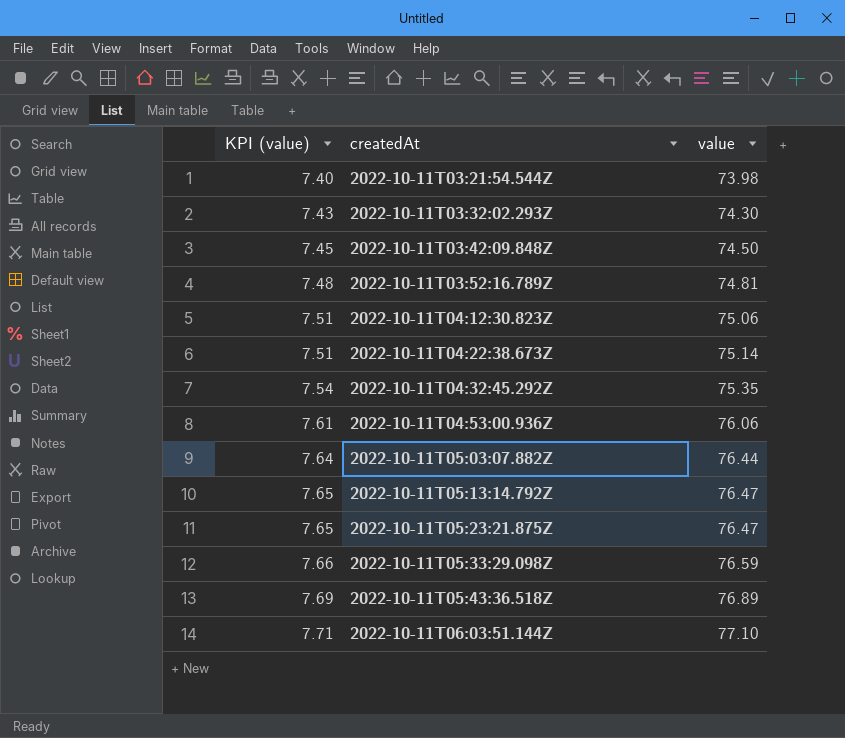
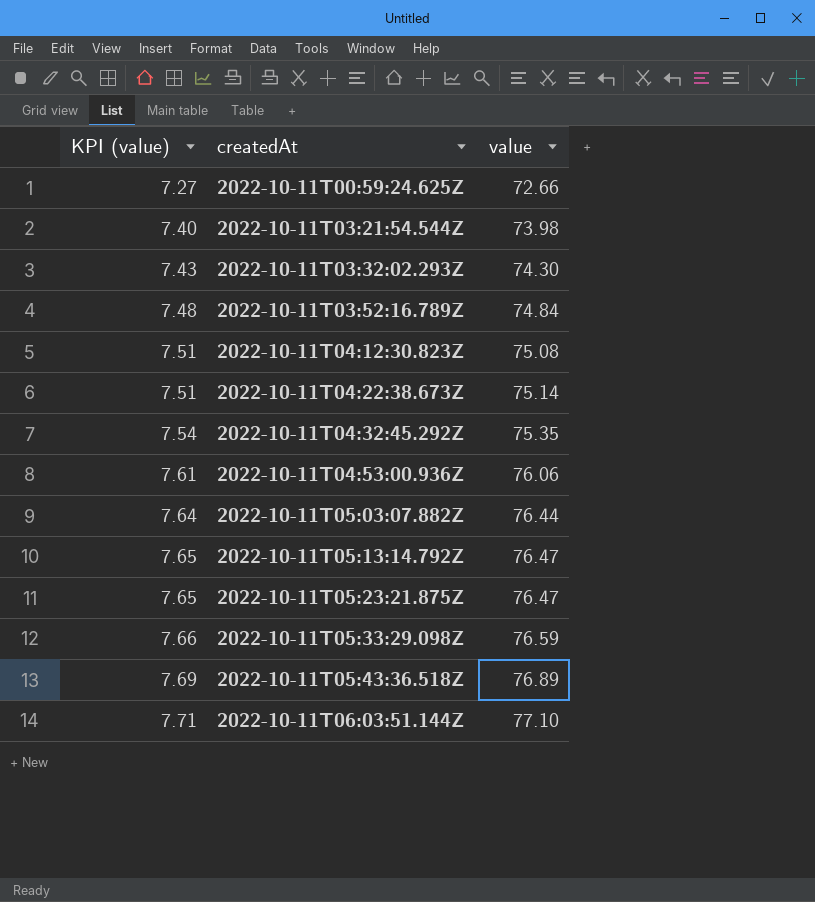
row 2022-10-11T03:42:09.848Z: 7.45 | 74.50 -> none
row 2022-10-11T00:59:24.625Z: none -> 7.27 | 72.66
2022-10-11T03:52:16.789Z | value: 74.81 -> 74.84
2022-10-11T04:12:30.823Z | value: 75.06 -> 75.08

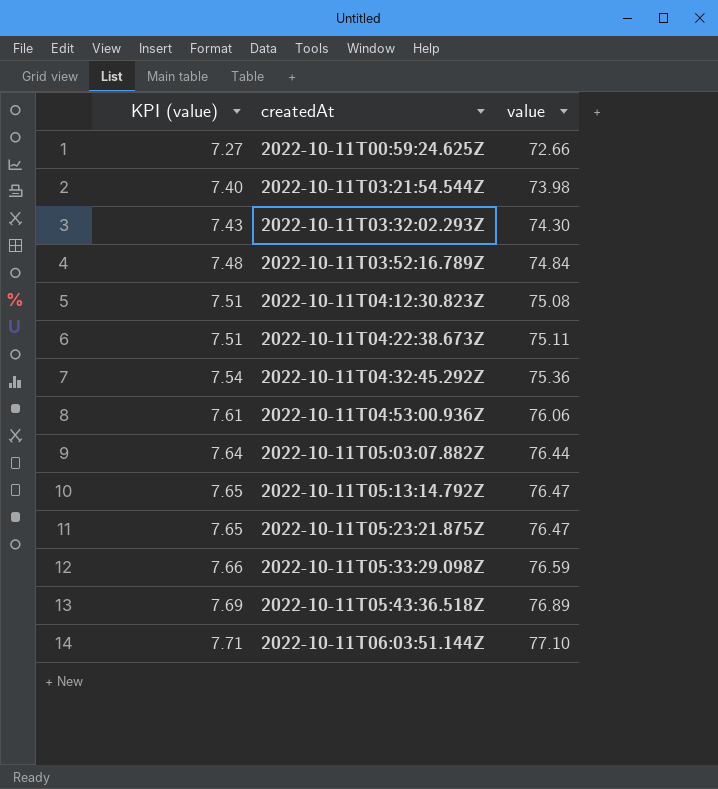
2022-10-11T04:22:38.673Z | value: 75.14 -> 75.11
2022-10-11T04:32:45.292Z | value: 75.35 -> 75.36

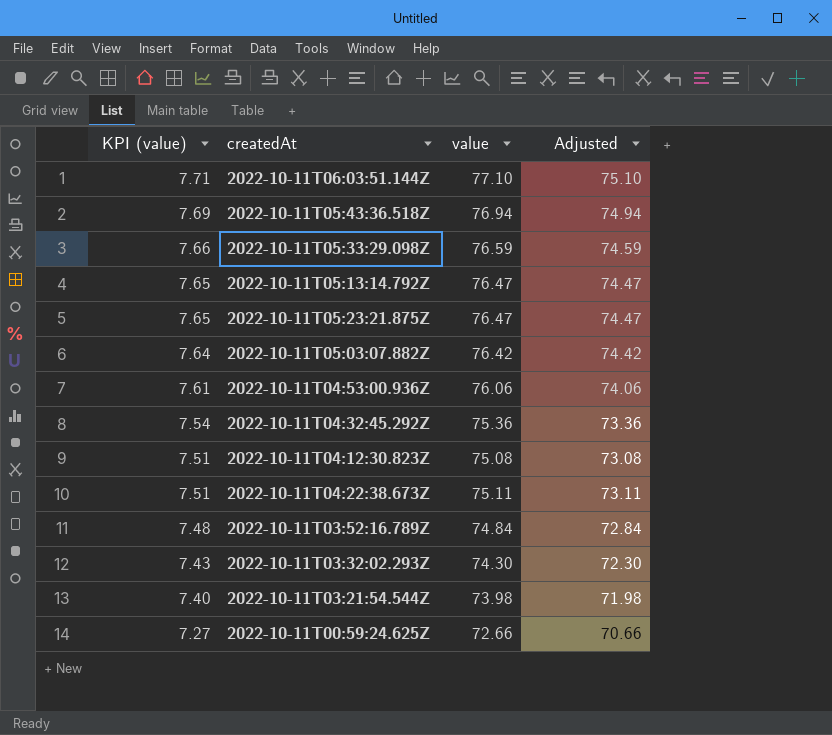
row order: KPI (value) ascending -> KPI (value) descending
column Adjusted | formula: none -> [value] - 2
2022-10-11T05:43:36.518Z | value: 76.89 -> 76.94
2022-10-11T05:03:07.882Z | value: 76.44 -> 76.42

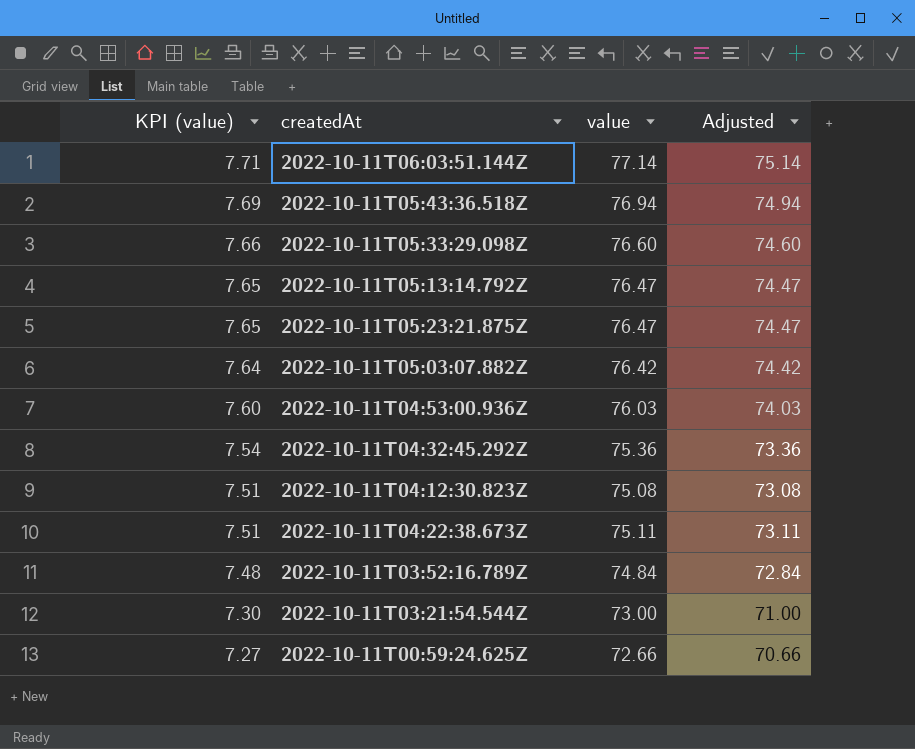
row 2022-10-11T03:32:02.293Z: 7.43 | 74.30 | 72.30 -> none
2022-10-11T06:03:51.144Z | value: 77.10 -> 77.14
2022-10-11T06:03:51.144Z | Adjusted: 75.10 -> 75.14
2022-10-11T05:33:29.098Z | value: 76.59 -> 76.60
2022-10-11T05:33:29.098Z | Adjusted: 74.59 -> 74.60
2022-10-11T04:53:00.936Z | KPI (value): 7.61 -> 7.60
2022-10-11T04:53:00.936Z | value: 76.06 -> 76.03
2022-10-11T04:53:00.936Z | Adjusted: 74.06 -> 74.03
2022-10-11T03:21:54.544Z | KPI (value): 7.40 -> 7.30
2022-10-11T03:21:54.544Z | value: 73.98 -> 73.00
2022-10-11T03:21:54.544Z | Adjusted: 71.98 -> 71.00

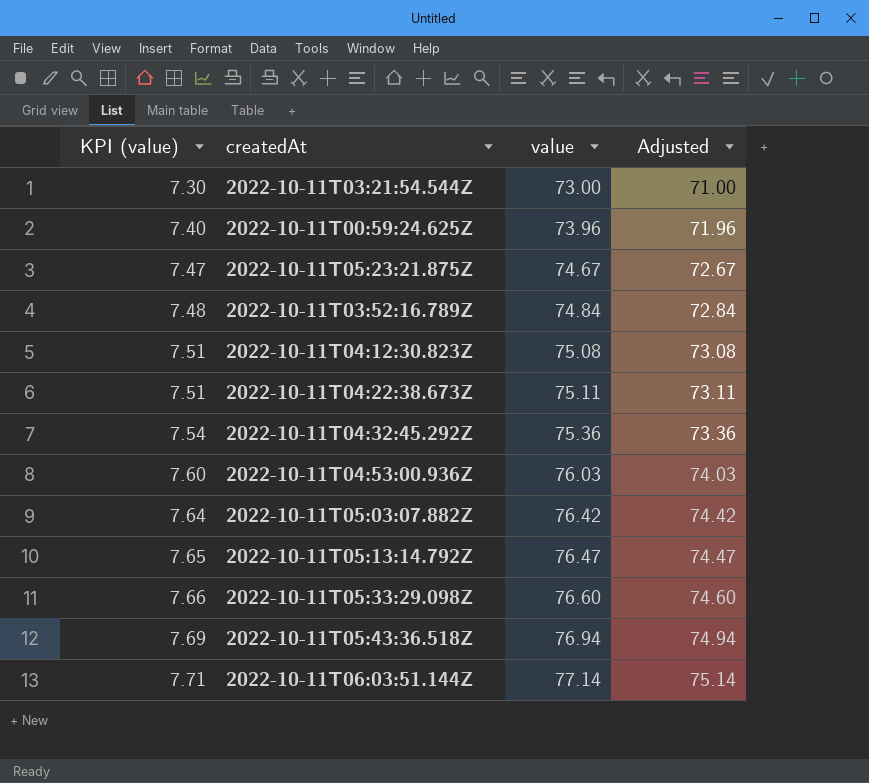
row order: KPI (value) descending -> KPI (value) ascending
2022-10-11T00:59:24.625Z | KPI (value): 7.27 -> 7.40
2022-10-11T00:59:24.625Z | value: 72.66 -> 73.96
2022-10-11T00:59:24.625Z | Adjusted: 70.66 -> 71.96
2022-10-11T05:23:21.875Z | KPI (value): 7.65 -> 7.47
2022-10-11T05:23:21.875Z | value: 76.47 -> 74.67
2022-10-11T05:23:21.875Z | Adjusted: 74.47 -> 72.67

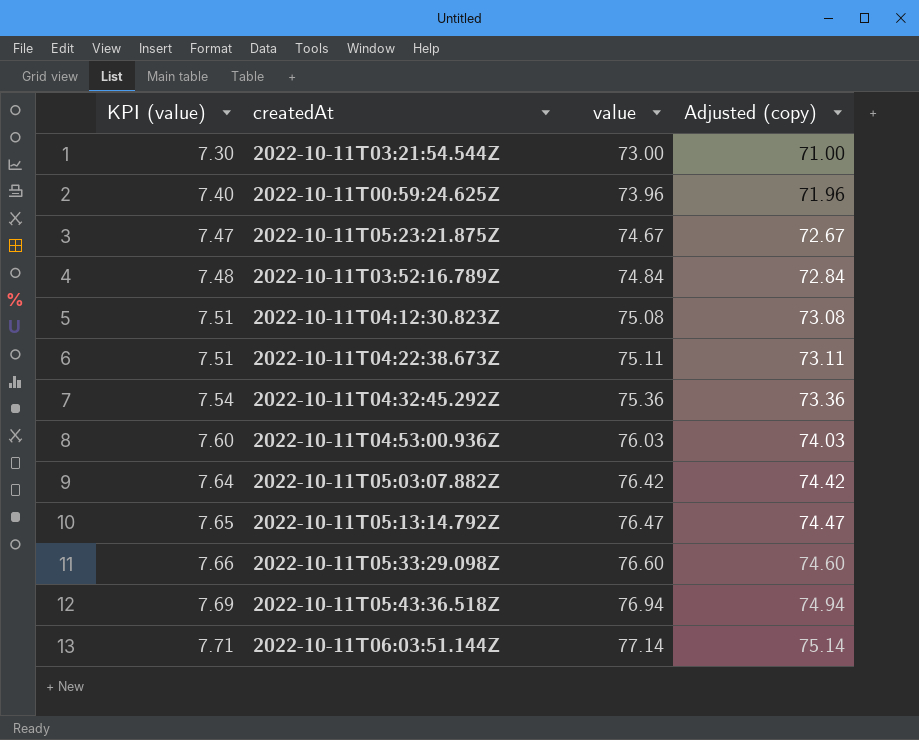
column name: Adjusted -> Adjusted (copy)

